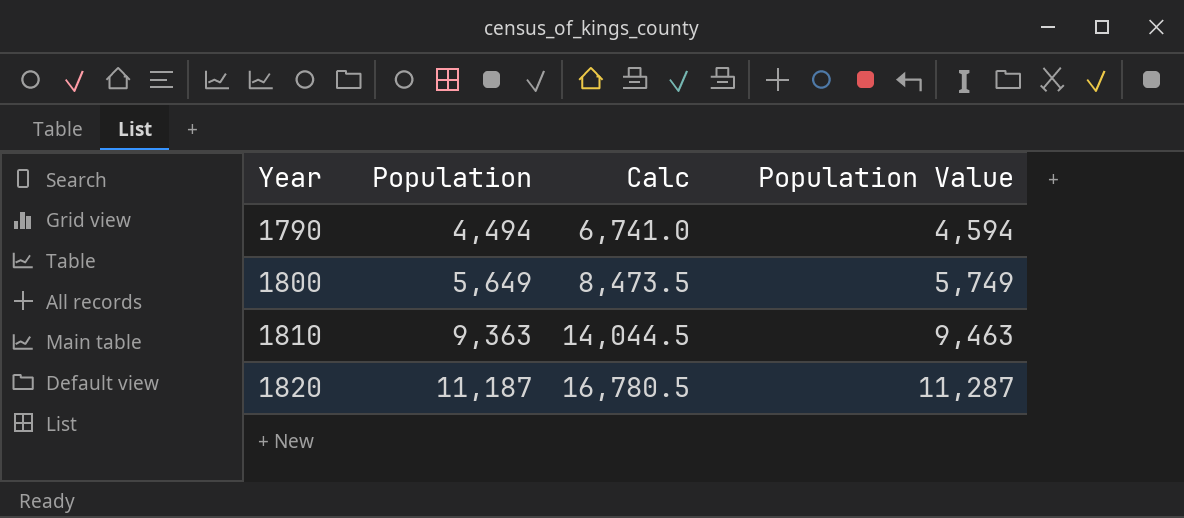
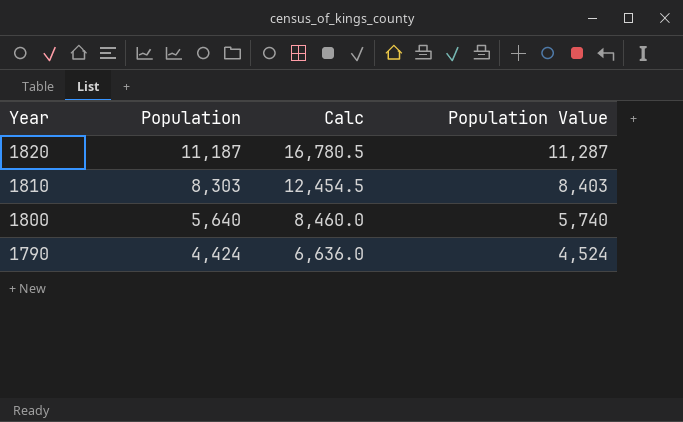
row order: Year ascending -> Year descending
1810 | Population: 9,363 -> 8,303
1810 | Calc: 14,044.5 -> 12,454.5
1810 | Population Value: 9,463 -> 8,403
1800 | Population: 5,649 -> 5,640
1800 | Calc: 8,473.5 -> 8,460.0
1800 | Population Value: 5,749 -> 5,740
1790 | Population: 4,494 -> 4,424
1790 | Calc: 6,741.0 -> 6,636.0
1790 | Population Value: 4,594 -> 4,524

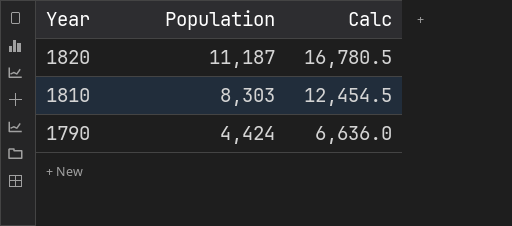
column Population Value | formula: [Population] + 100 -> none
row 1800: 5,640 | 8,460.0 | 5,740 -> none

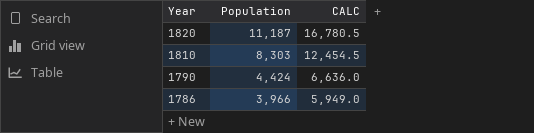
column name: Calc -> CALC
row 1786: none -> 3,966 | 5,949.0

